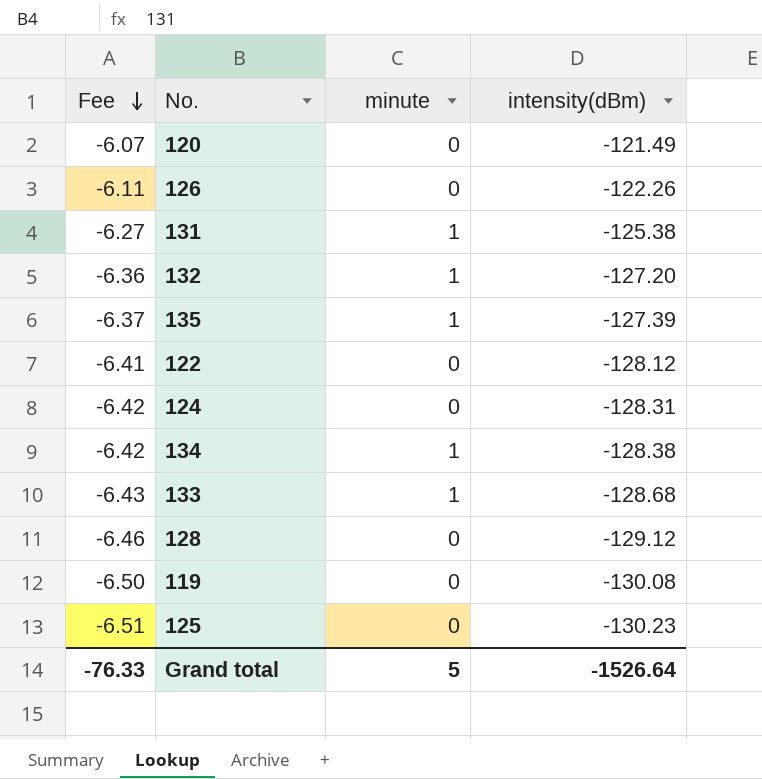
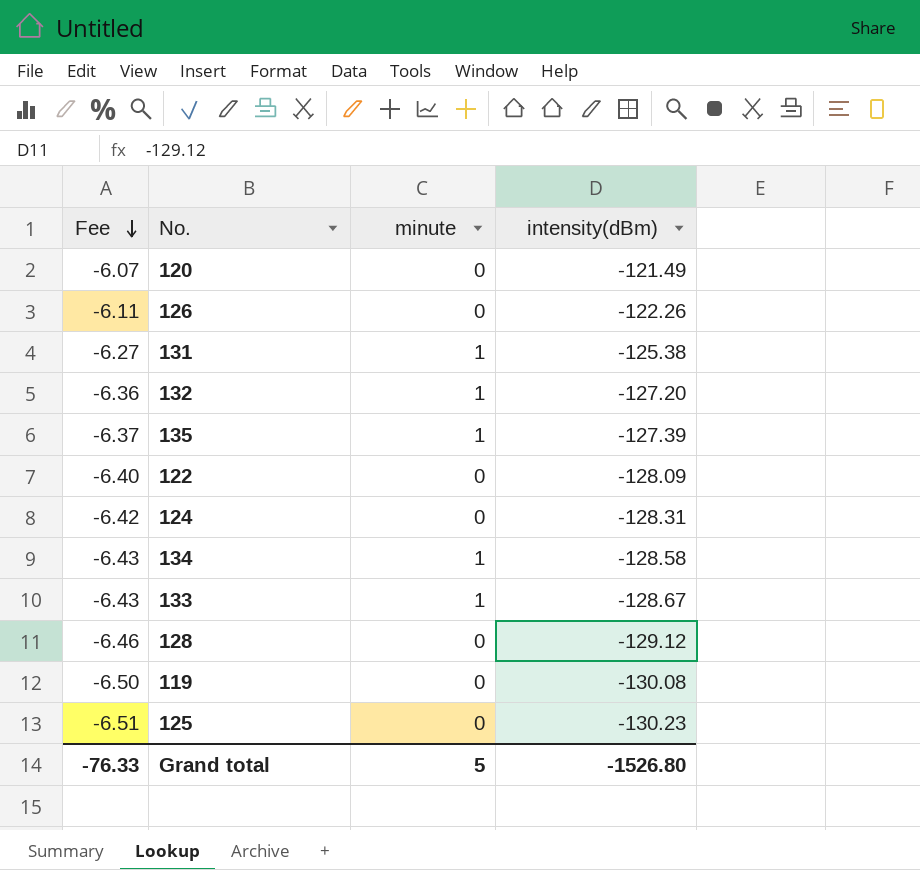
122 | Fee: -6.41 -> -6.40
122 | intensity(dBm): -128.12 -> -128.09
134 | Fee: -6.42 -> -6.43
134 | intensity(dBm): -128.38 -> -128.58
133 | intensity(dBm): -128.68 -> -128.67
Grand total | intensity(dBm): -1526.64 -> -1526.80

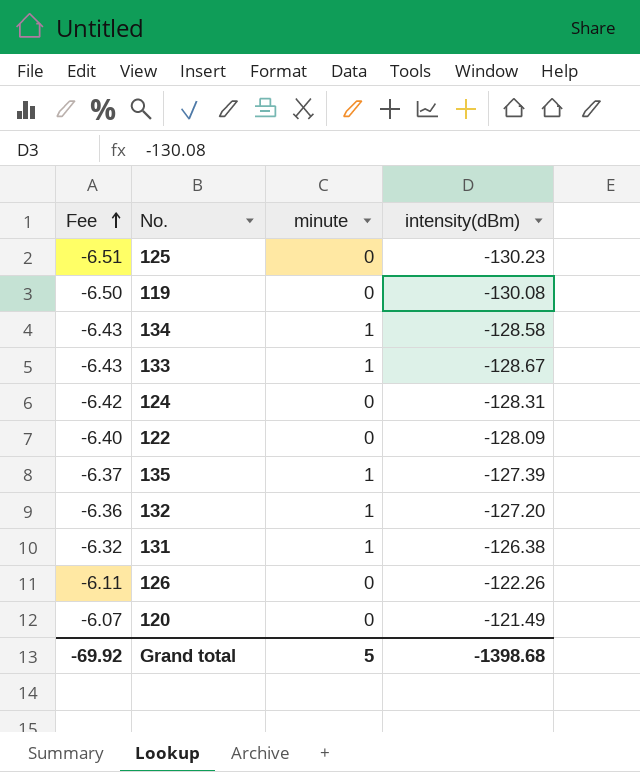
row order: Fee descending -> Fee ascending
row 128: -6.46 | 0 | -129.12 -> none
131 | Fee: -6.27 -> -6.32
131 | intensity(dBm): -125.38 -> -126.38
Grand total | Fee: -76.33 -> -69.92
Grand total | intensity(dBm): -1526.80 -> -1398.68

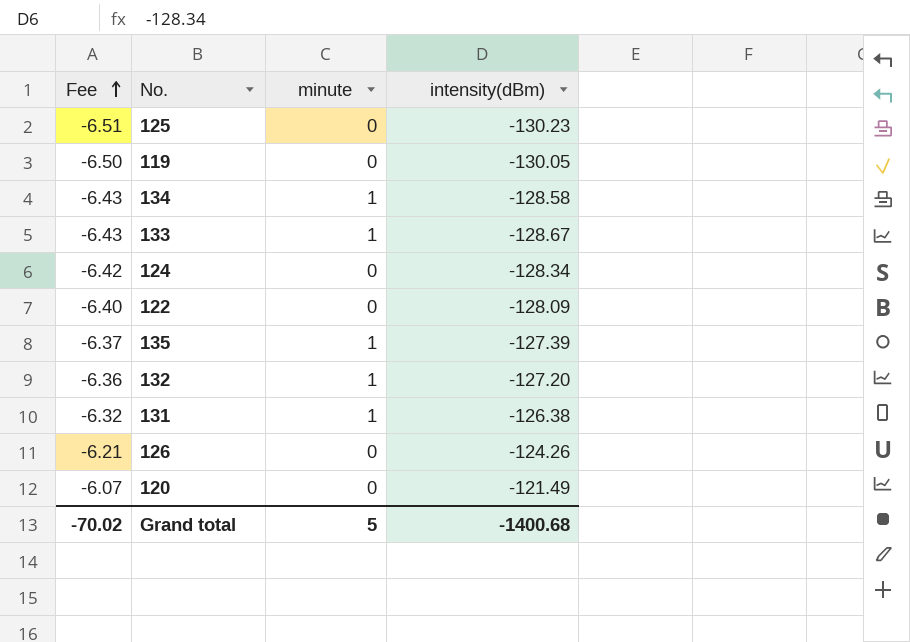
119 | intensity(dBm): -130.08 -> -130.05
124 | intensity(dBm): -128.31 -> -128.34
126 | Fee: -6.11 -> -6.21
126 | intensity(dBm): -122.26 -> -124.26
Grand total | Fee: -69.92 -> -70.02
Grand total | intensity(dBm): -1398.68 -> -1400.68

